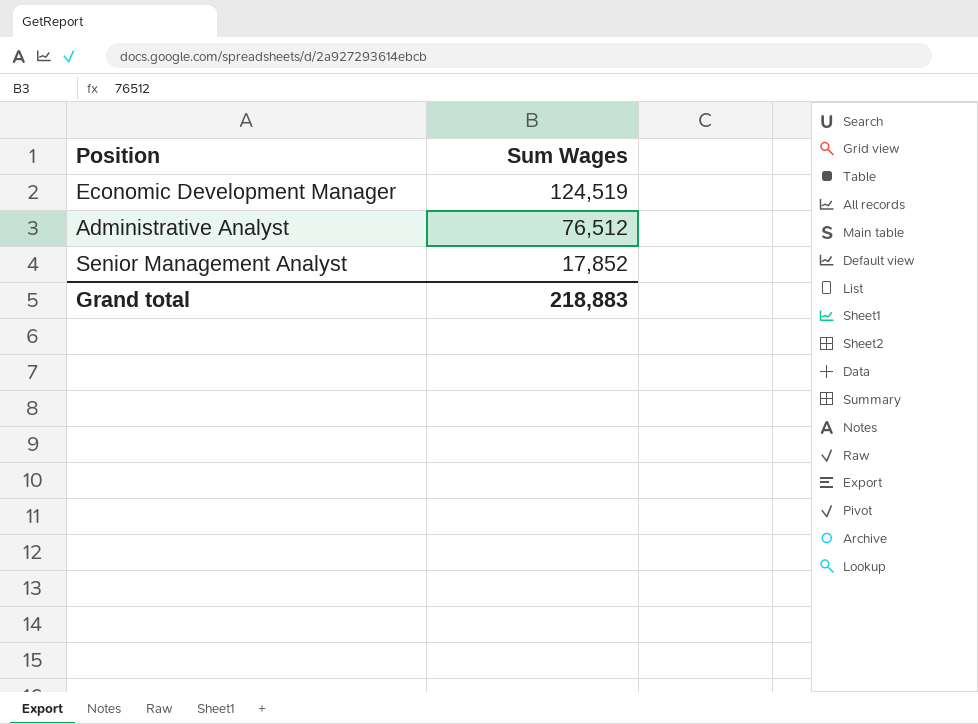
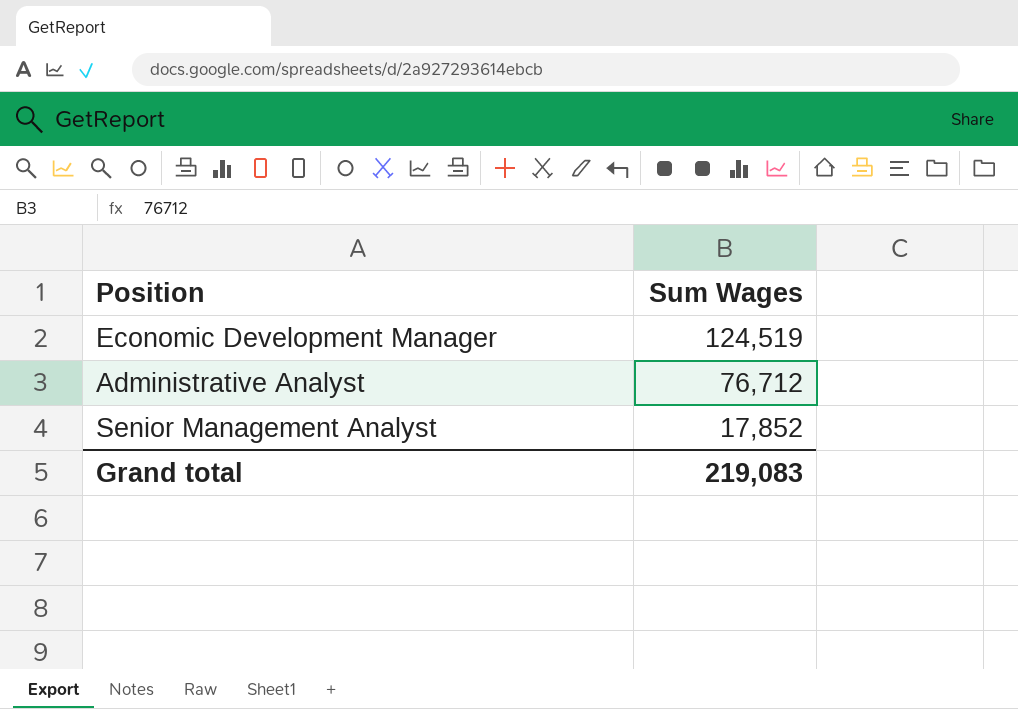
Administrative Analyst | Sum Wages: 76,512 -> 76,712
Grand total | Sum Wages: 218,883 -> 219,083

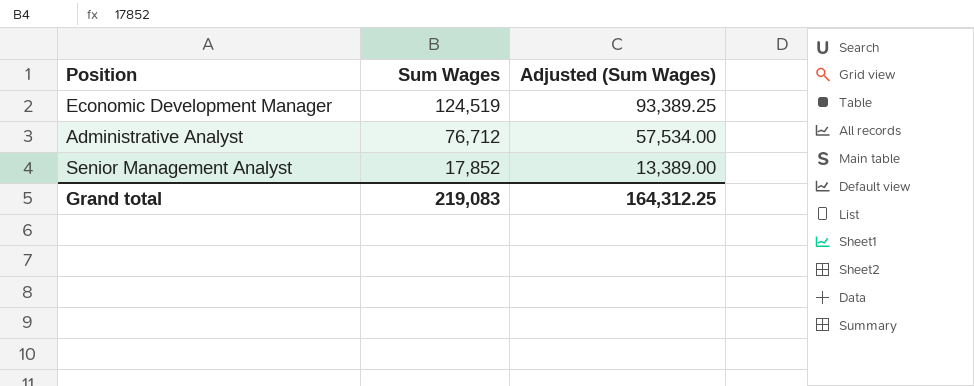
column Adjusted (Sum Wages) | formula: none -> [Sum Wages] * 0.75

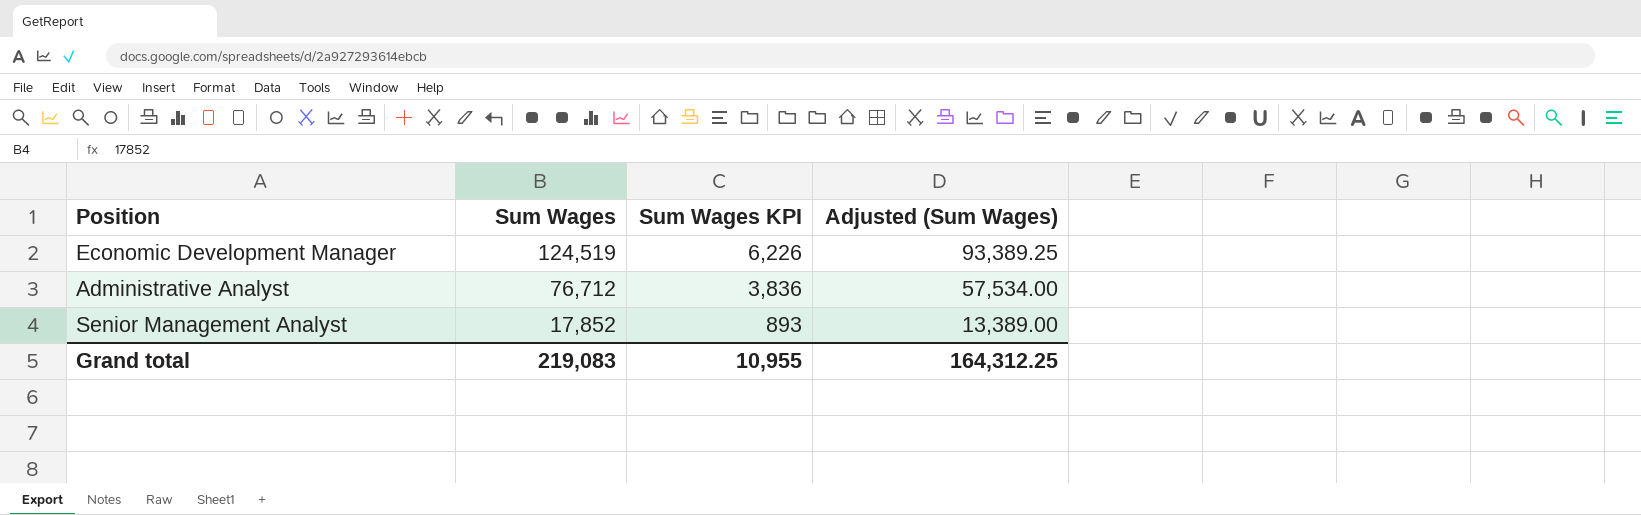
column Sum Wages KPI | formula: none -> [Sum Wages] * 0.05

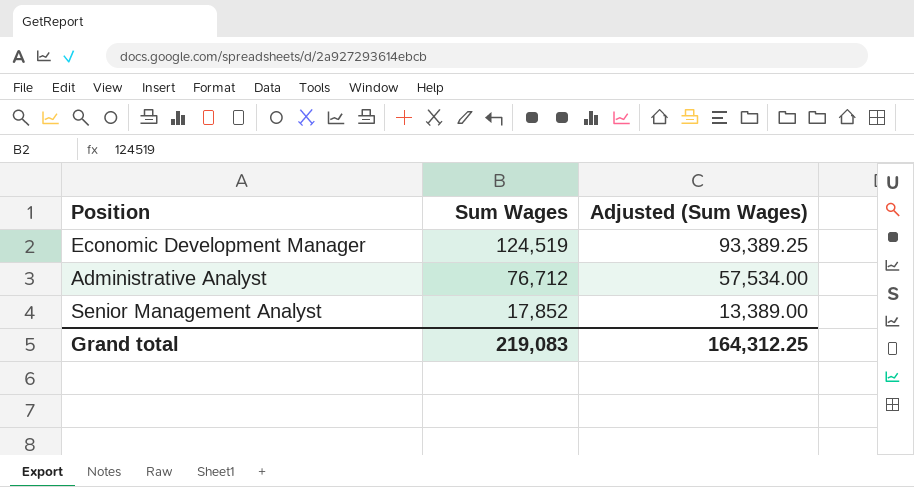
column Sum Wages KPI | formula: [Sum Wages] * 0.05 -> none

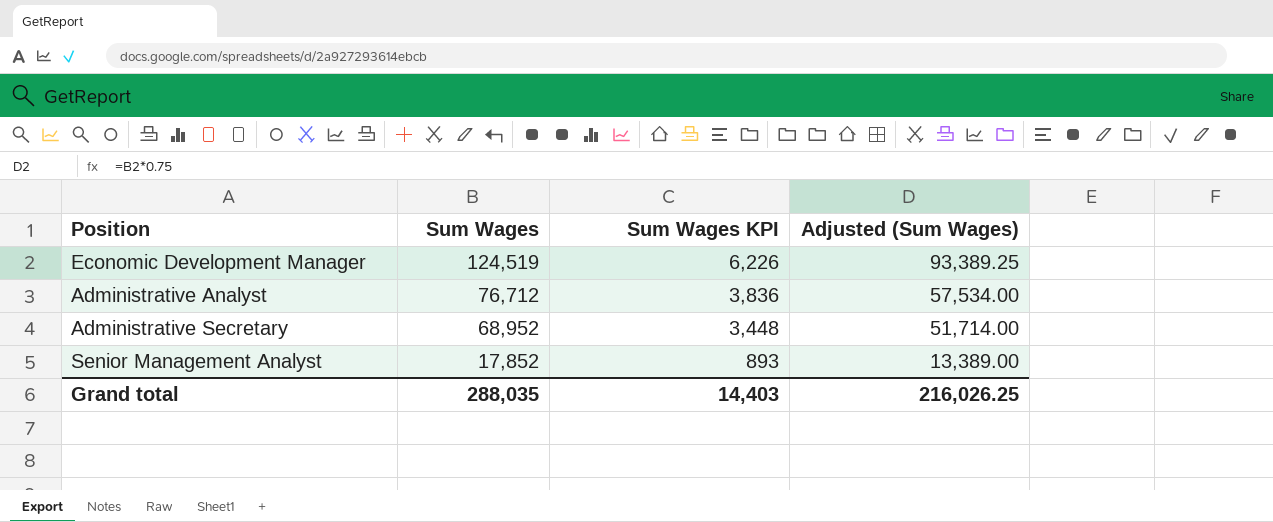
column Sum Wages KPI | formula: none -> [Sum Wages] * 0.05
row Administrative Secretary: none -> 68,952 | 3,448 | 51,714.00
Grand total | Sum Wages: 219,083 -> 288,035
Grand total | Adjusted (Sum Wages): 164,312.25 -> 216,026.25

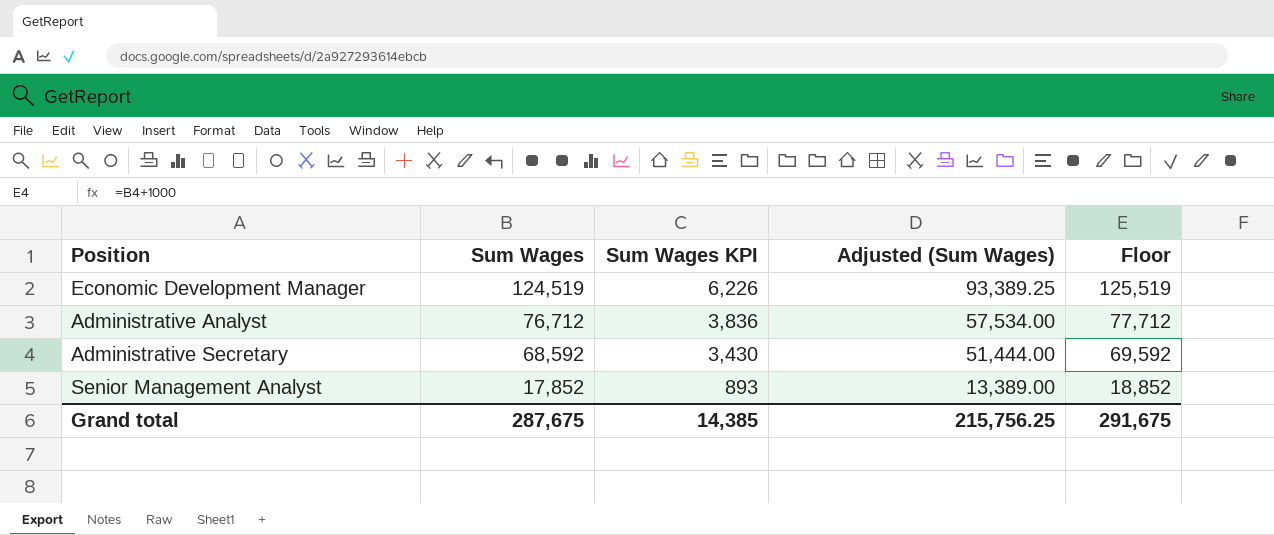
column Floor | formula: none -> [Sum Wages] + 1000
Administrative Secretary | Sum Wages: 68,952 -> 68,592
Administrative Secretary | Sum Wages KPI: 3,448 -> 3,430
Administrative Secretary | Adjusted (Sum Wages): 51,714.00 -> 51,444.00
Grand total | Sum Wages: 288,035 -> 287,675
Grand total | Sum Wages KPI: 14,403 -> 14,385
Grand total | Adjusted (Sum Wages): 216,026.25 -> 215,756.25

